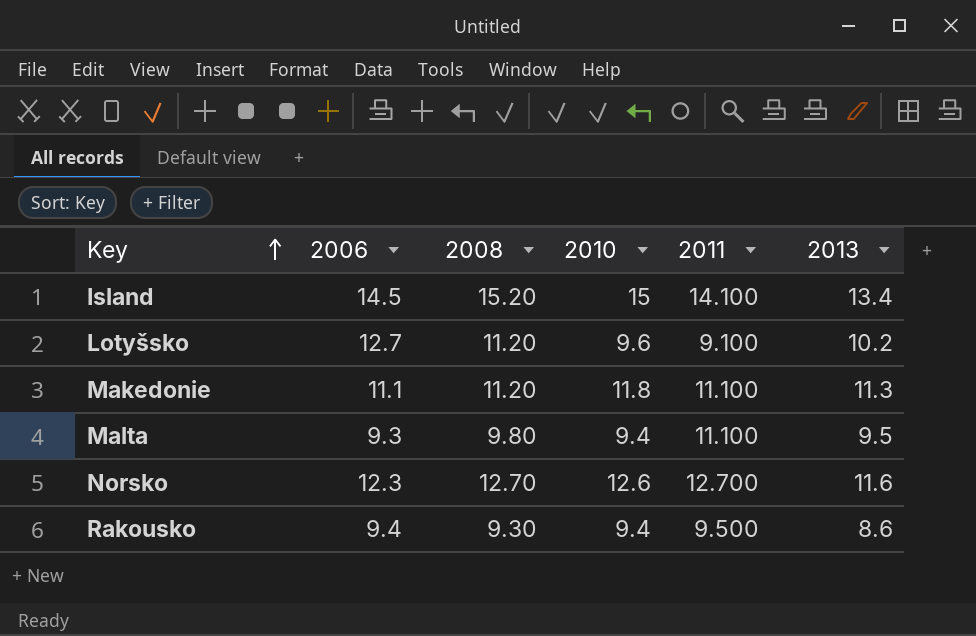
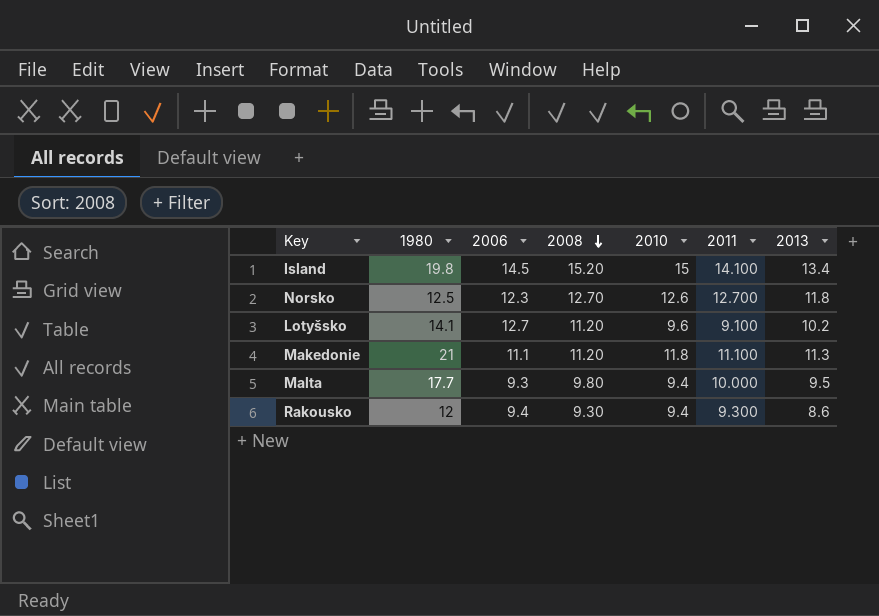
row order: Key ascending -> 2008 descending
column 1980 | position: none -> 2
Norsko | 2013: 11.6 -> 11.8
Malta | 2011: 11.100 -> 10.000
Rakousko | 2011: 9.500 -> 9.300

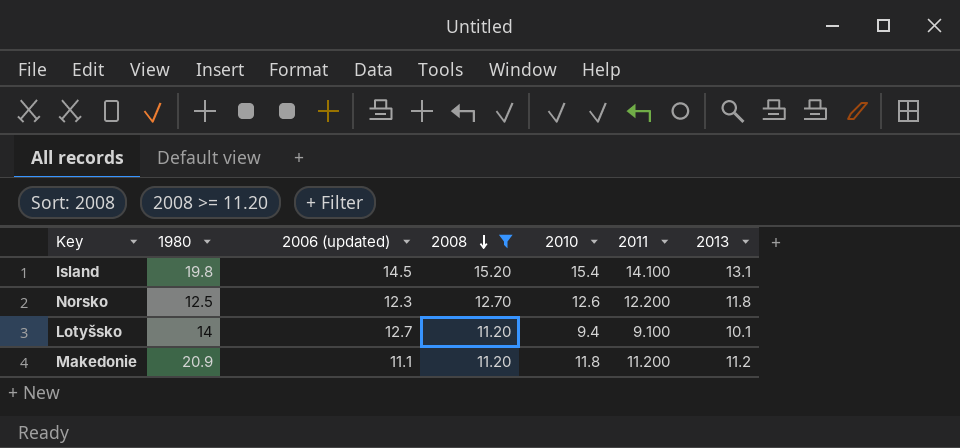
filter: none -> 2008 >= 11.20
column name: 2006 -> 2006 (updated)
Island | 2010: 15 -> 15.4
Island | 2013: 13.4 -> 13.1
Norsko | 2011: 12.700 -> 12.200
Lotyšsko | 1980: 14.1 -> 14
Lotyšsko | 2010: 9.6 -> 9.4
Lotyšsko | 2013: 10.2 -> 10.1
Makedonie | 1980: 21 -> 20.9
Makedonie | 2011: 11.100 -> 11.200
Makedonie | 2013: 11.3 -> 11.2

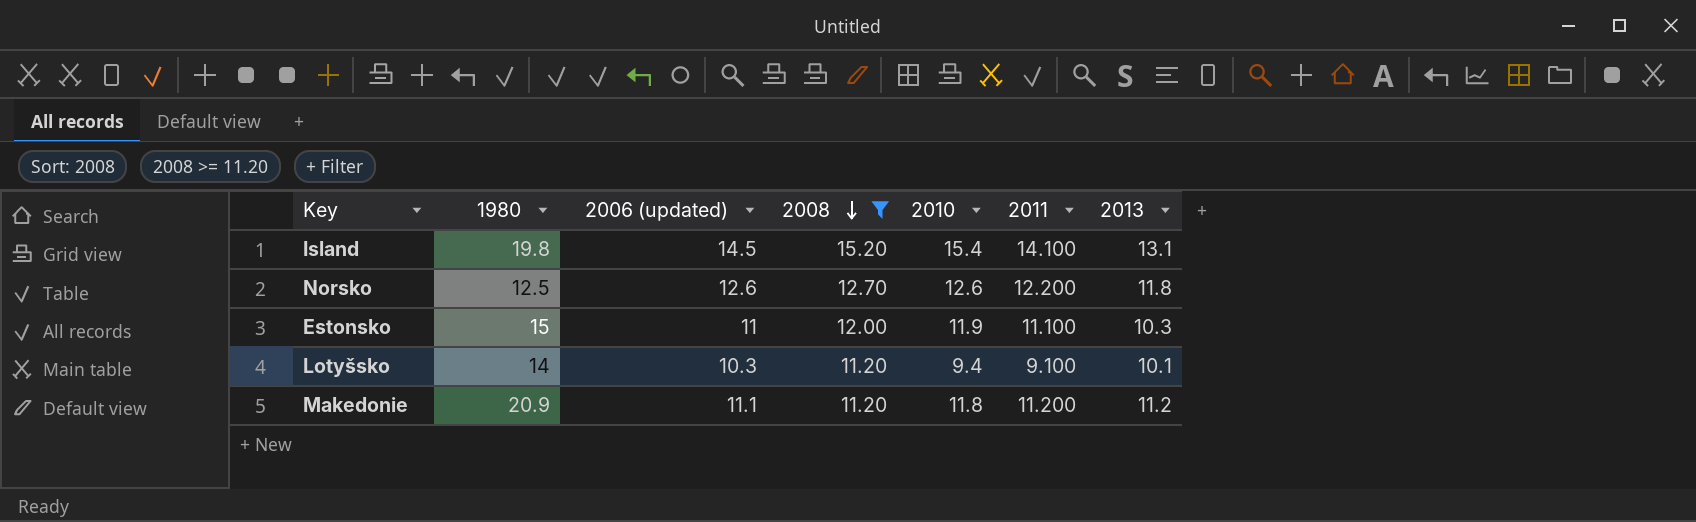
Norsko | 2006 (updated): 12.3 -> 12.6
row Estonsko: none -> 15 | 11 | 12.00 | 11.9 | 11.100 | 10.3
Lotyšsko | 2006 (updated): 12.7 -> 10.3

